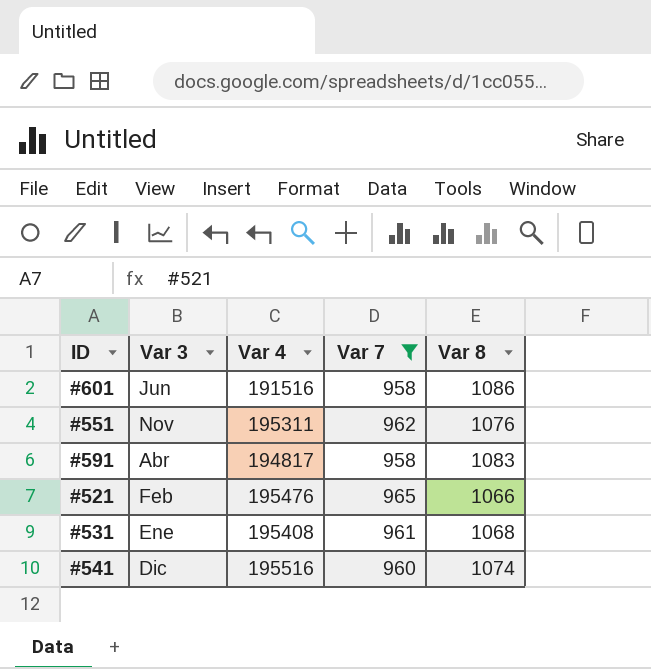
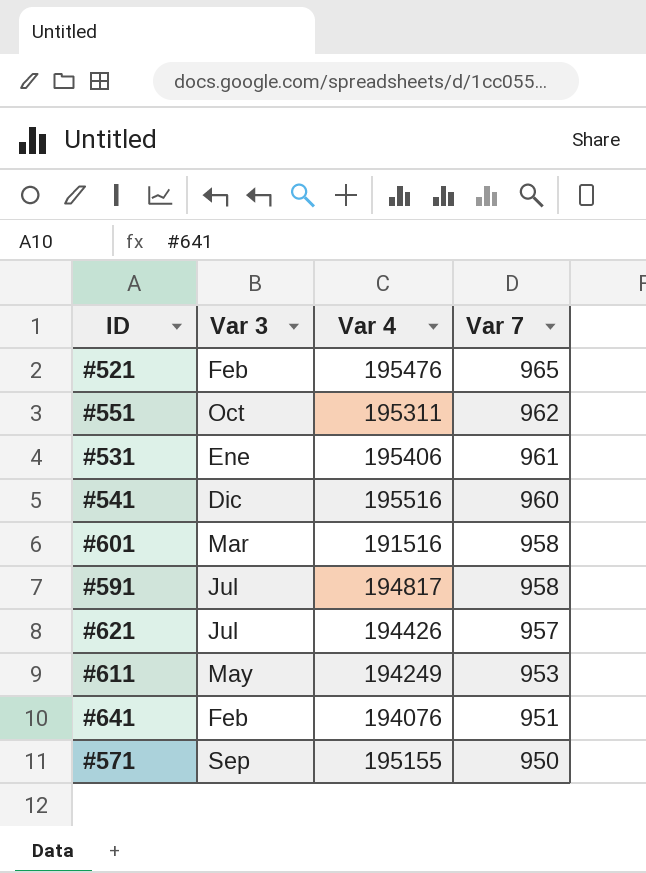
filter: Var 7 >= 958 -> none
row order: none -> Var 7 descending
column Var 8 | position: 5 -> none
#551 | Var 3: Nov -> Oct
#531 | Var 4: 195408 -> 195406
#601 | Var 3: Jun -> Mar
#591 | Var 3: Abr -> Jul

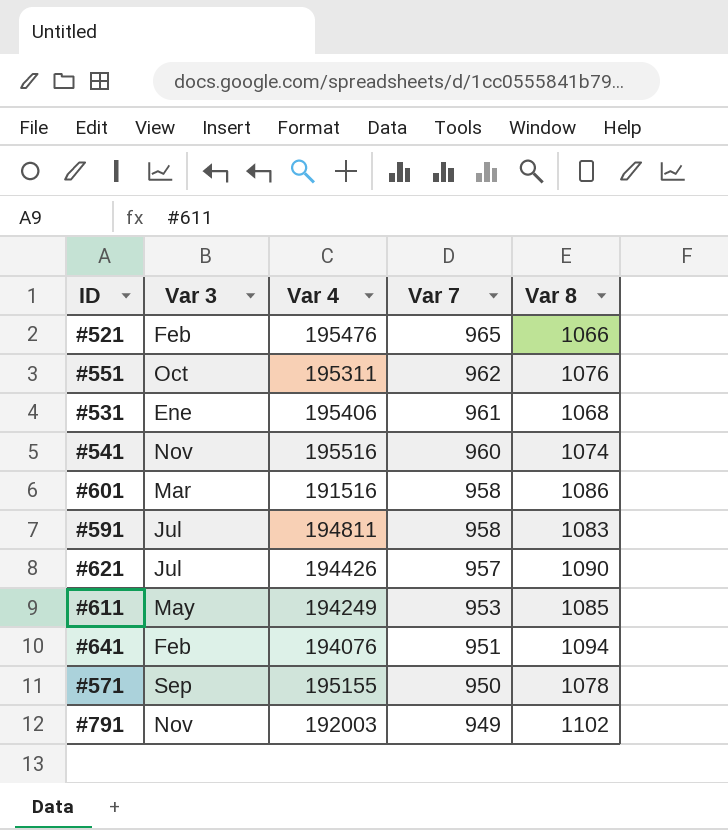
column Var 8 | position: none -> 5
#541 | Var 3: Dic -> Nov
#591 | Var 4: 194817 -> 194811
row #791: none -> Nov | 192003 | 949 | 1102

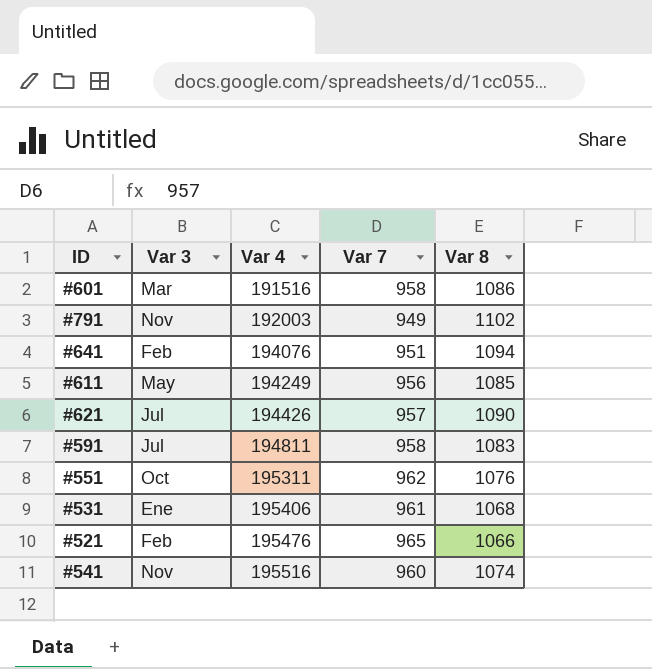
row order: Var 7 descending -> Var 4 ascending
row #571: Sep | 195155 | 950 | 1078 -> none
#611 | Var 7: 953 -> 956

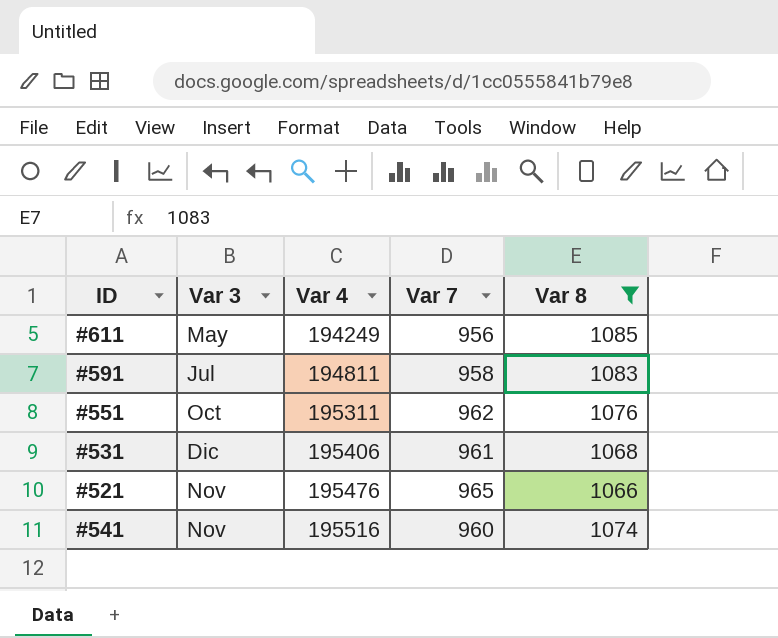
filter: none -> Var 8 <= 1085
#531 | Var 3: Ene -> Dic
#521 | Var 3: Feb -> Nov

